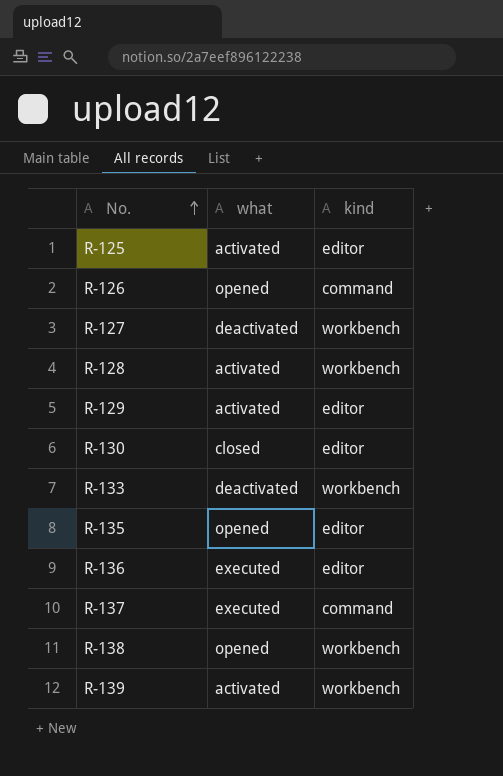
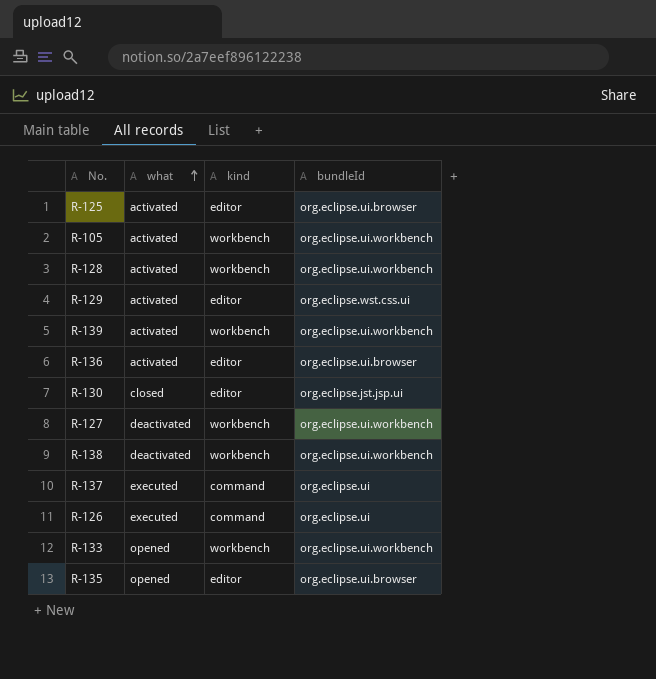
row order: No. ascending -> what ascending
column bundleId | position: none -> 4
row R-105: none -> activated | workbench | org.eclipse.ui.workbench
R-136 | what: executed -> activated
R-138 | what: opened -> deactivated
R-126 | what: opened -> executed
R-133 | what: deactivated -> opened

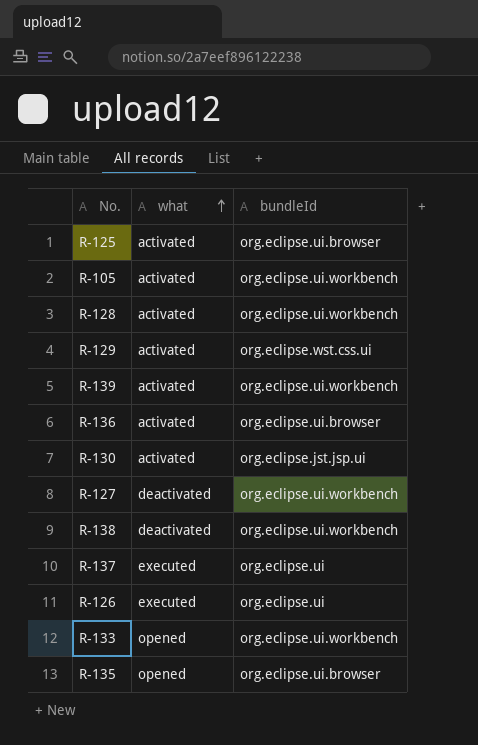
column kind | position: 3 -> none
R-130 | what: closed -> activated

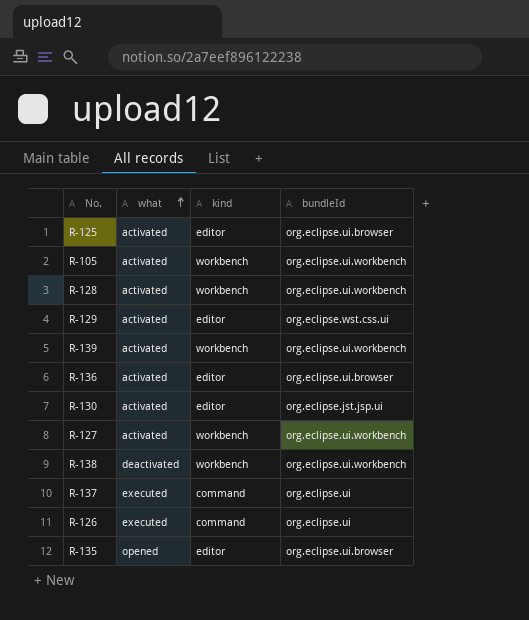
column kind | position: none -> 3
row R-133: opened | org.eclipse.ui.workbench -> none
R-127 | what: deactivated -> activated

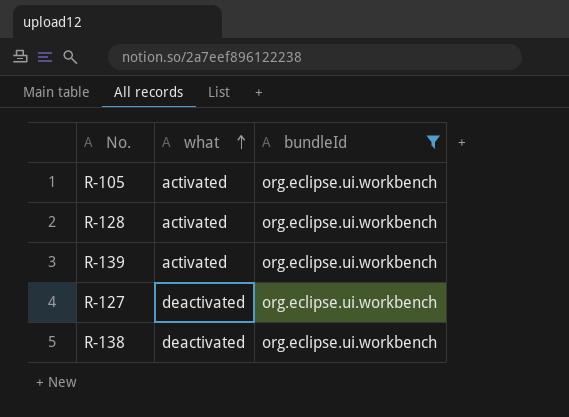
filter: none -> bundleId = org.eclipse.ui.workbench
column kind | position: 3 -> none
R-127 | what: activated -> deactivated

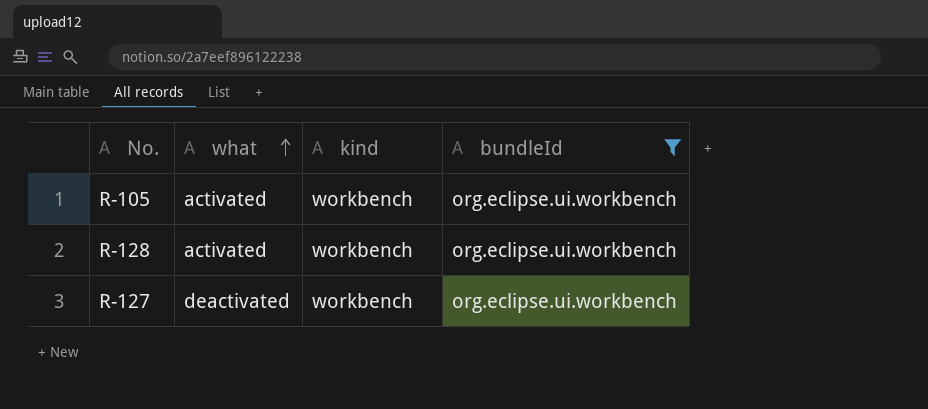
column kind | position: none -> 3
row R-139: activated | org.eclipse.ui.workbench -> none
row R-138: deactivated | org.eclipse.ui.workbench -> none

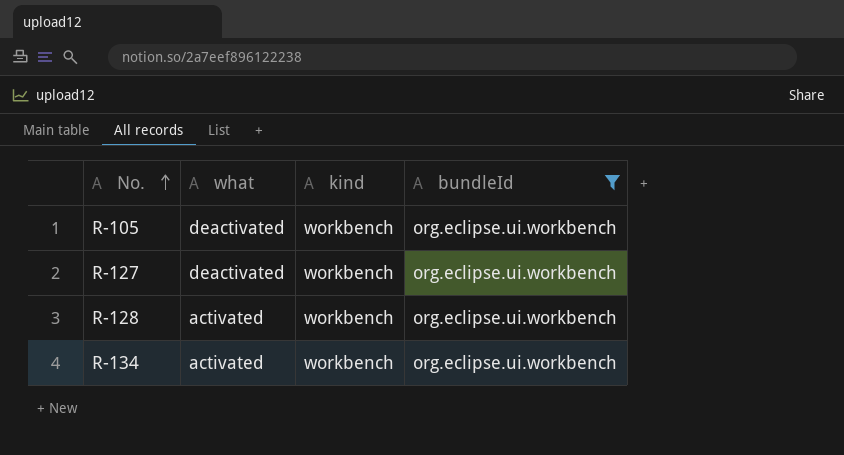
row order: what ascending -> No. ascending
R-105 | what: activated -> deactivated
row R-134: none -> activated | workbench | org.eclipse.ui.workbench

